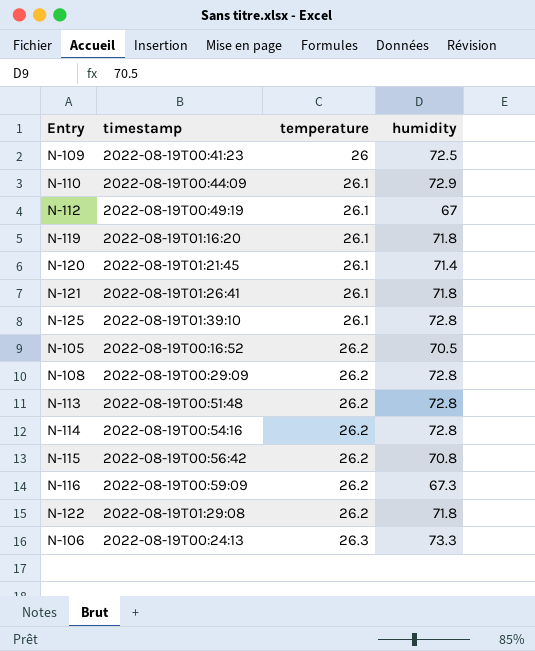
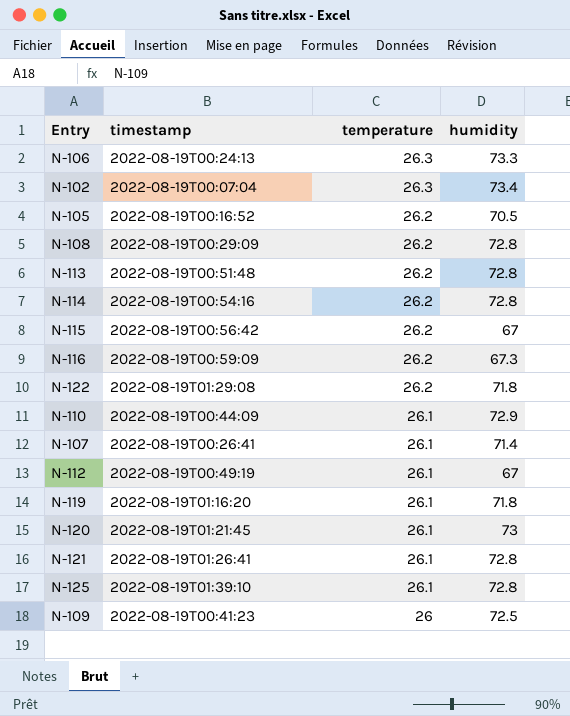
row order: temperature ascending -> temperature descending
row N-102: none -> 2022-08-19T00:07:04 | 26.3 | 73.4
N-115 | humidity: 70.8 -> 67
row N-107: none -> 2022-08-19T00:26:41 | 26.1 | 71.4
N-120 | humidity: 71.4 -> 73
N-121 | humidity: 71.8 -> 72.8

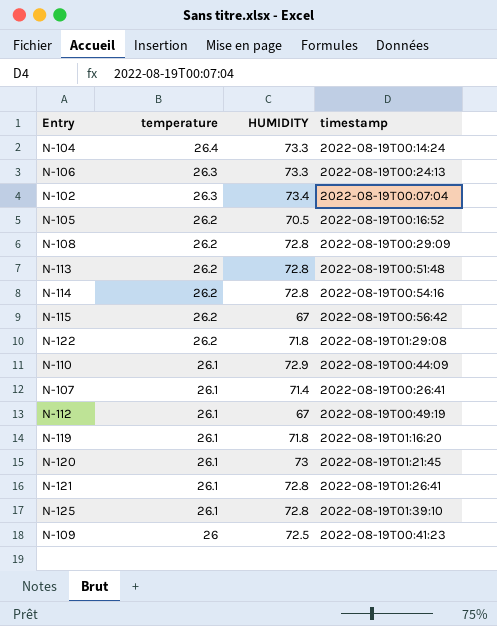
column name: humidity -> HUMIDITY
column timestamp | position: 2 -> 4
row N-116: 2022-08-19T00:59:09 | 26.2 | 67.3 -> none
row N-104: none -> 26.4 | 73.3 | 2022-08-19T00:14:24

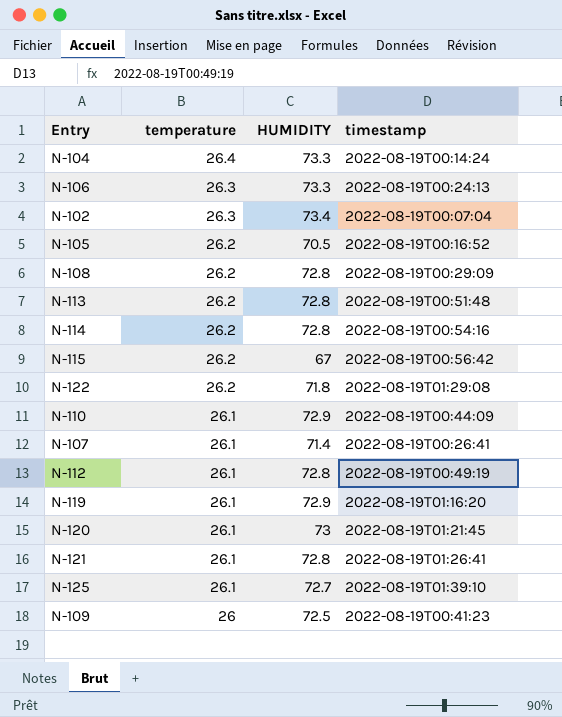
N-112 | HUMIDITY: 67 -> 72.8
N-119 | HUMIDITY: 71.8 -> 72.9
N-125 | HUMIDITY: 72.8 -> 72.7

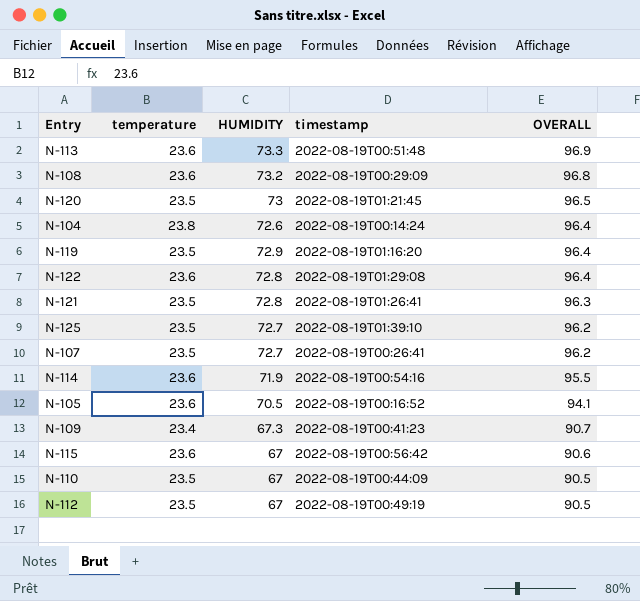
row order: temperature descending -> OVERALL descending
column OVERALL | formula: none -> [temperature] + [HUMIDITY]
row N-106: 26.3 | 73.3 | 2022-08-19T00:24:13 -> none
row N-102: 26.3 | 73.4 | 2022-08-19T00:07:04 -> none
N-113 | temperature: 26.2 -> 23.6
N-113 | HUMIDITY: 72.8 -> 73.3
N-108 | temperature: 26.2 -> 23.6
N-108 | HUMIDITY: 72.8 -> 73.2
N-120 | temperature: 26.1 -> 23.5
N-104 | temperature: 26.4 -> 23.8
N-104 | HUMIDITY: 73.3 -> 72.6
N-119 | temperature: 26.1 -> 23.5
N-122 | temperature: 26.2 -> 23.6
N-122 | HUMIDITY: 71.8 -> 72.8
N-121 | temperature: 26.1 -> 23.5
N-125 | temperature: 26.1 -> 23.5
N-107 | temperature: 26.1 -> 23.5
N-107 | HUMIDITY: 71.4 -> 72.7
N-114 | temperature: 26.2 -> 23.6
N-114 | HUMIDITY: 72.8 -> 71.9
N-105 | temperature: 26.2 -> 23.6
N-109 | temperature: 26 -> 23.4
N-109 | HUMIDITY: 72.5 -> 67.3
N-115 | temperature: 26.2 -> 23.6
N-110 | temperature: 26.1 -> 23.5
N-110 | HUMIDITY: 72.9 -> 67
N-112 | temperature: 26.1 -> 23.5
N-112 | HUMIDITY: 72.8 -> 67

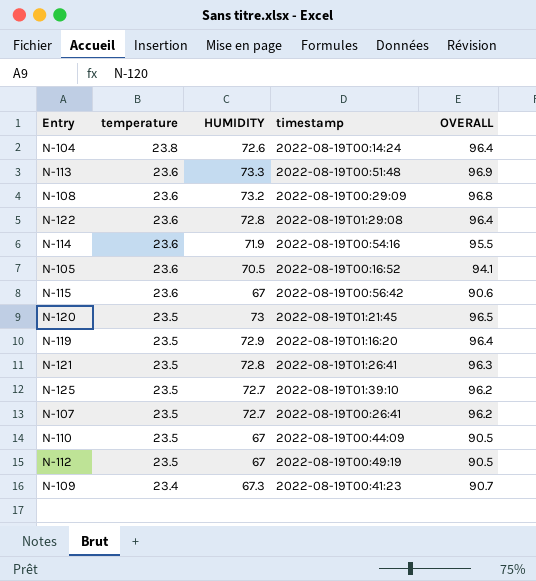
row order: OVERALL descending -> temperature descending

